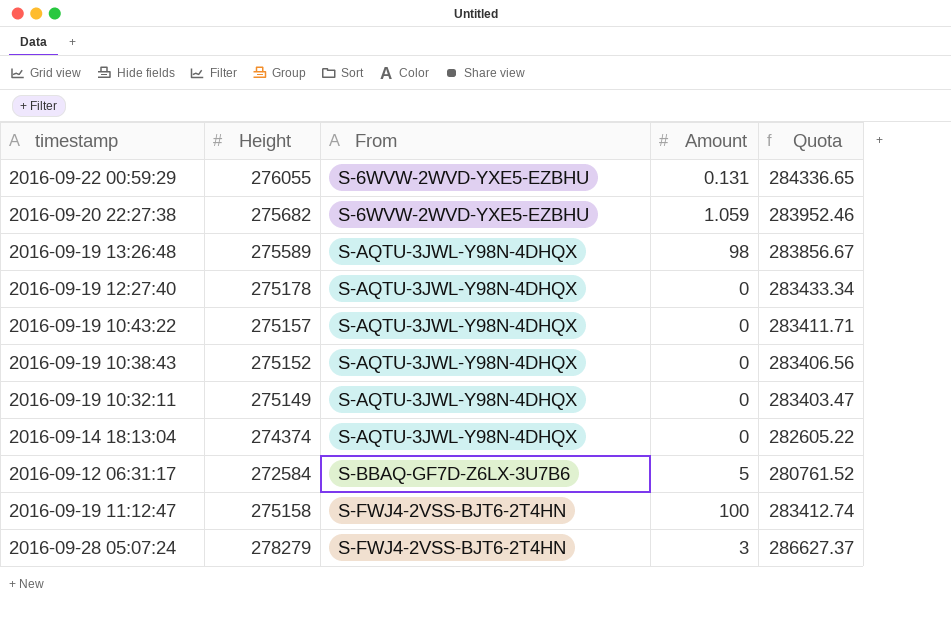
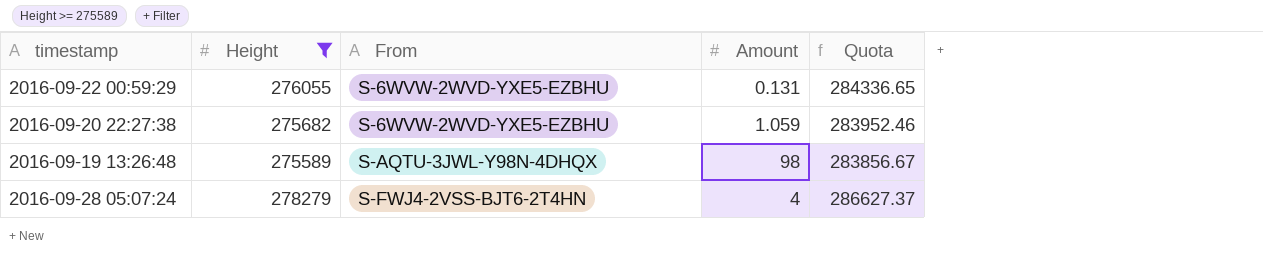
filter: none -> Height >= 275589
2016-09-28 05:07:24 | Amount: 3 -> 4

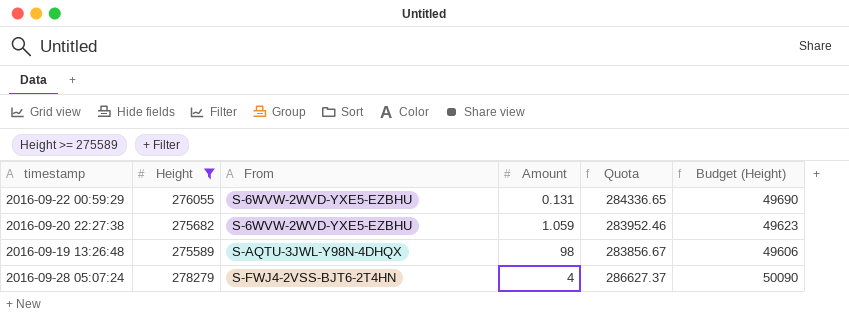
column Budget (Height) | formula: none -> [Height] * 0.18

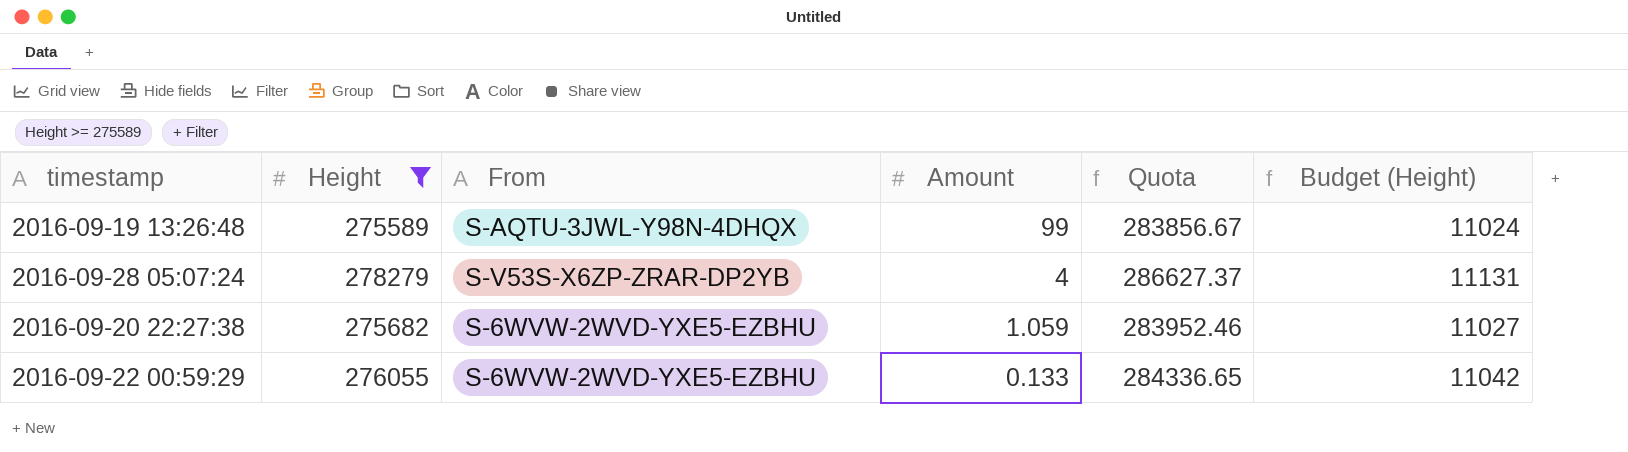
row order: From ascending -> Amount descending
column Budget (Height) | formula: [Height] * 0.18 -> [Height] * 0.04
2016-09-19 13:26:48 | Amount: 98 -> 99
2016-09-28 05:07:24 | From: S-FWJ4-2VSS-BJT6-2T4HN -> S-V53S-X6ZP-ZRAR-DP2YB
2016-09-22 00:59:29 | Amount: 0.131 -> 0.133

